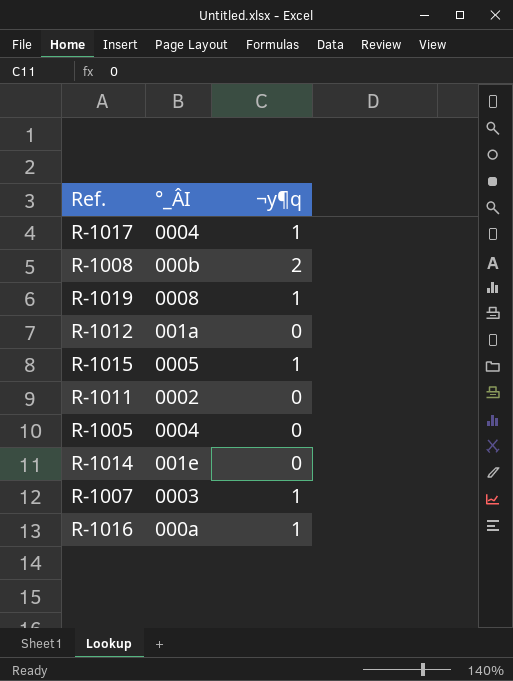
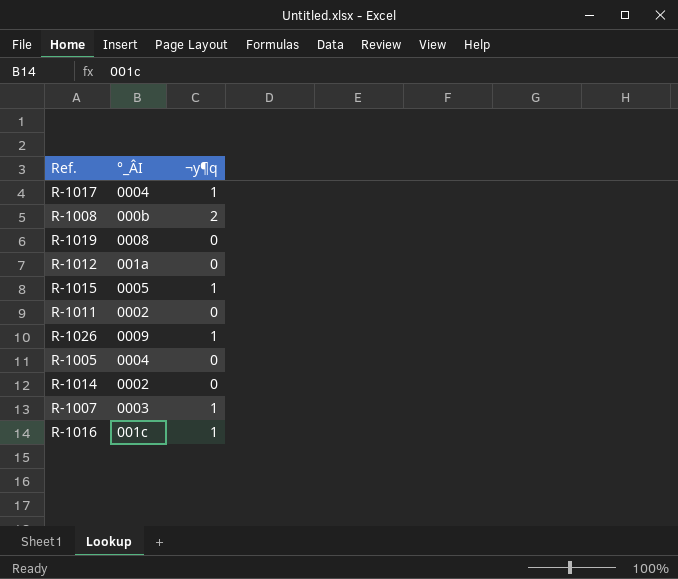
R-1019 | ¬y¶q: 1 -> 0
row R-1026: none -> 0009 | 1
R-1014 | °_ÂI: 001e -> 0002
R-1016 | °_ÂI: 000a -> 001c

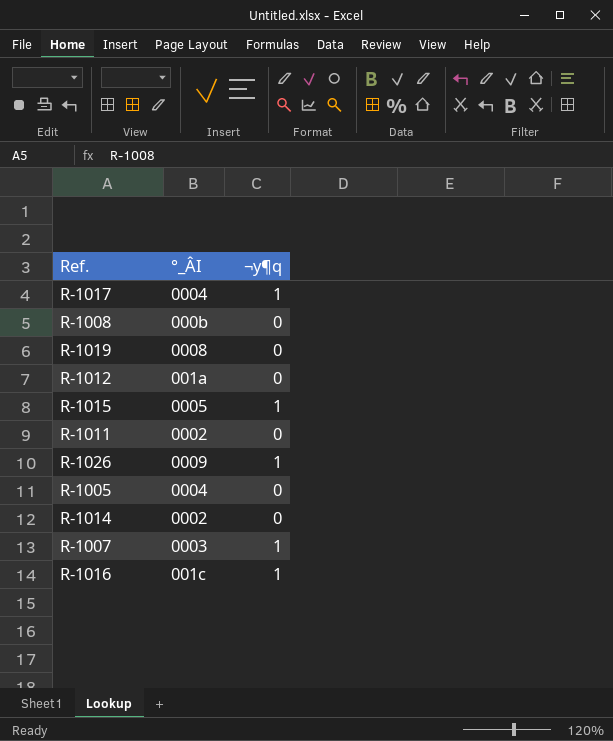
R-1008 | ¬y¶q: 2 -> 0

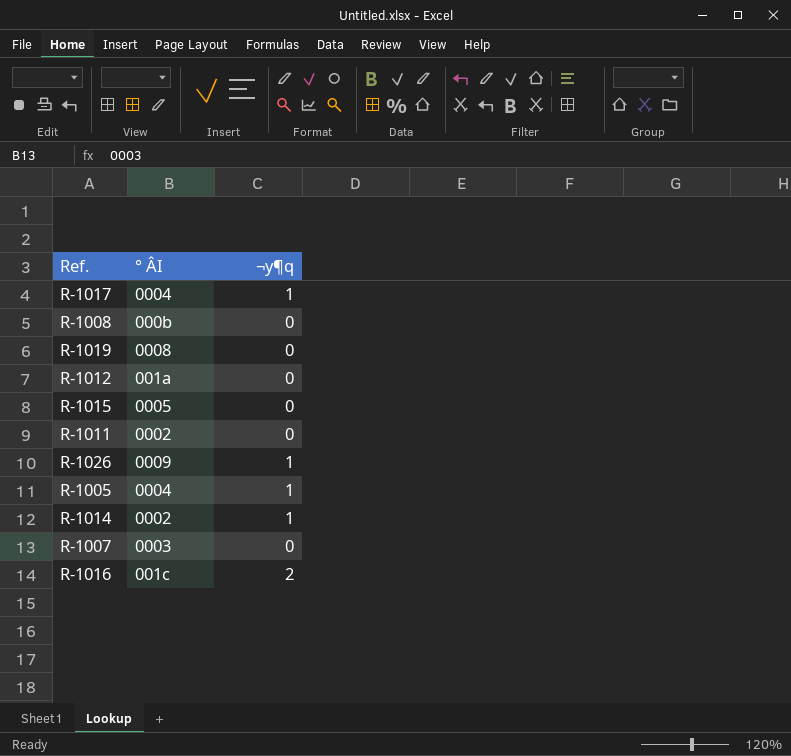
column name: °_ÂI -> ° ÂI
R-1015 | ¬y¶q: 1 -> 0
R-1005 | ¬y¶q: 0 -> 1
R-1014 | ¬y¶q: 0 -> 1
R-1007 | ¬y¶q: 1 -> 0
R-1016 | ¬y¶q: 1 -> 2

